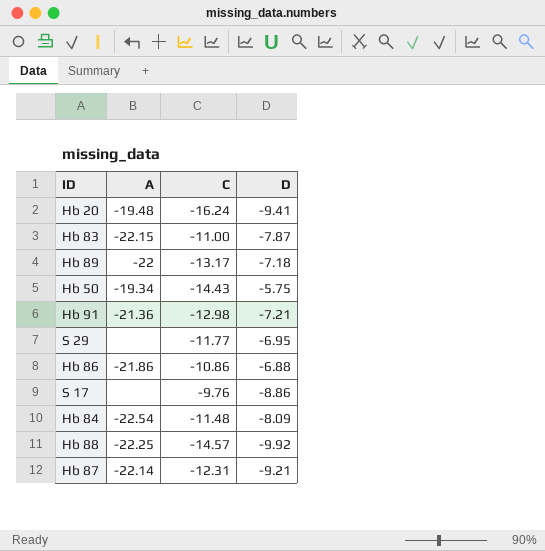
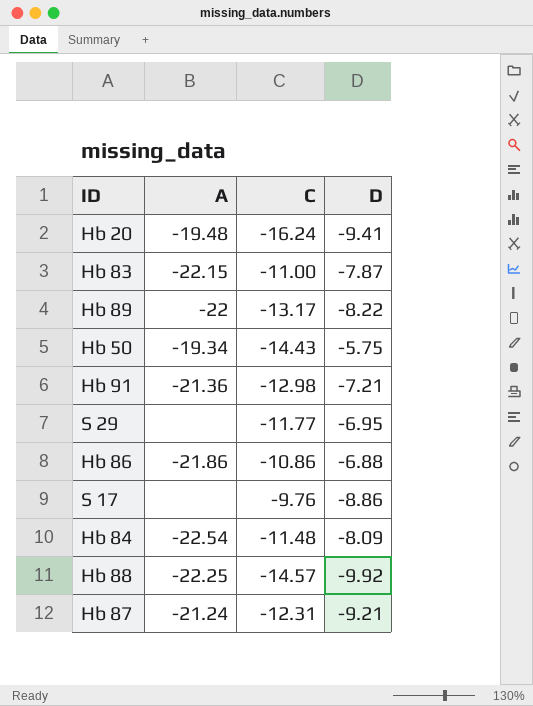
Hb 89 | D: -7.18 -> -8.22
Hb 87 | A: -22.14 -> -21.24

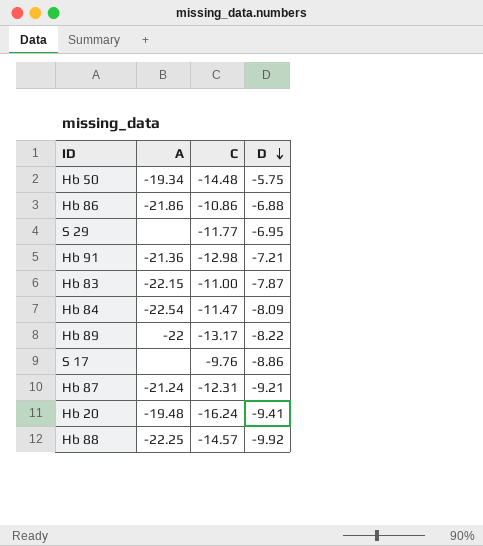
row order: none -> D descending
Hb 50 | C: -14.43 -> -14.48
Hb 84 | C: -11.48 -> -11.47

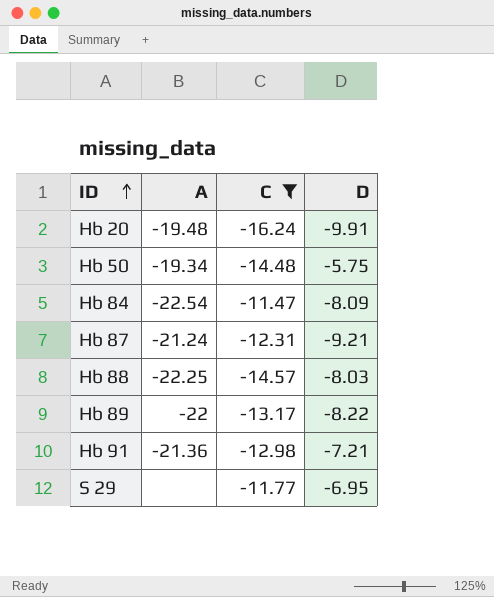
filter: none -> C <= -11.47
row order: D descending -> ID ascending
Hb 20 | D: -9.41 -> -9.91
Hb 88 | D: -9.92 -> -8.03

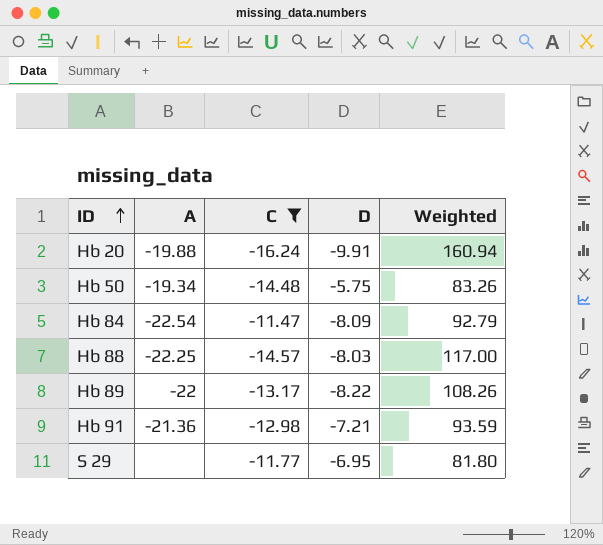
column Weighted | formula: none -> [C] * [D]
row Hb 87: -21.24 | -12.31 | -9.21 -> none
Hb 20 | A: -19.48 -> -19.88

